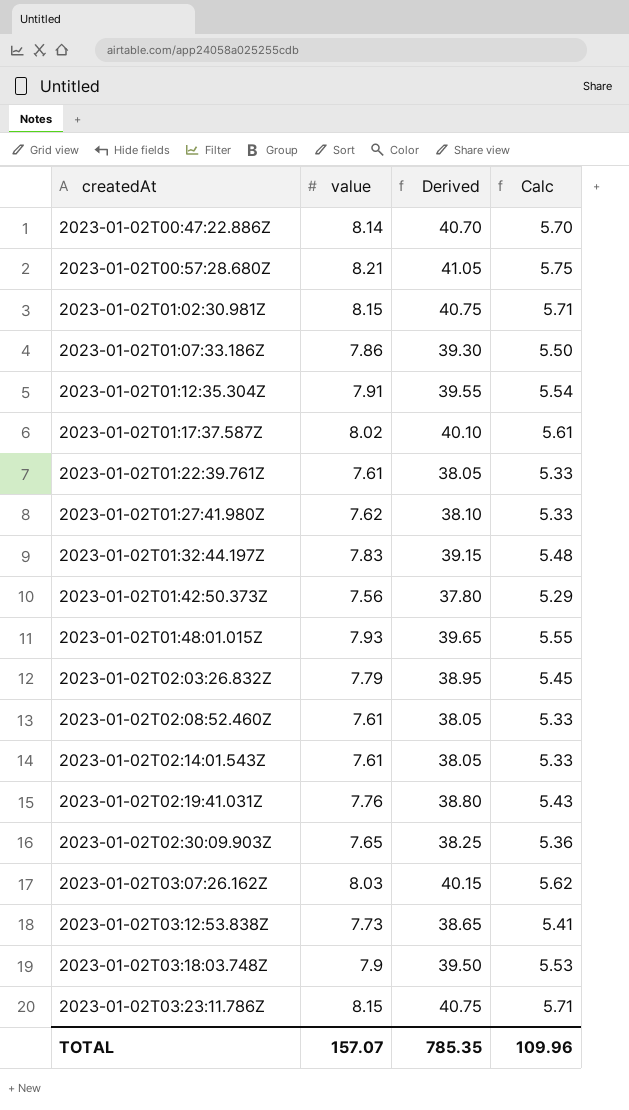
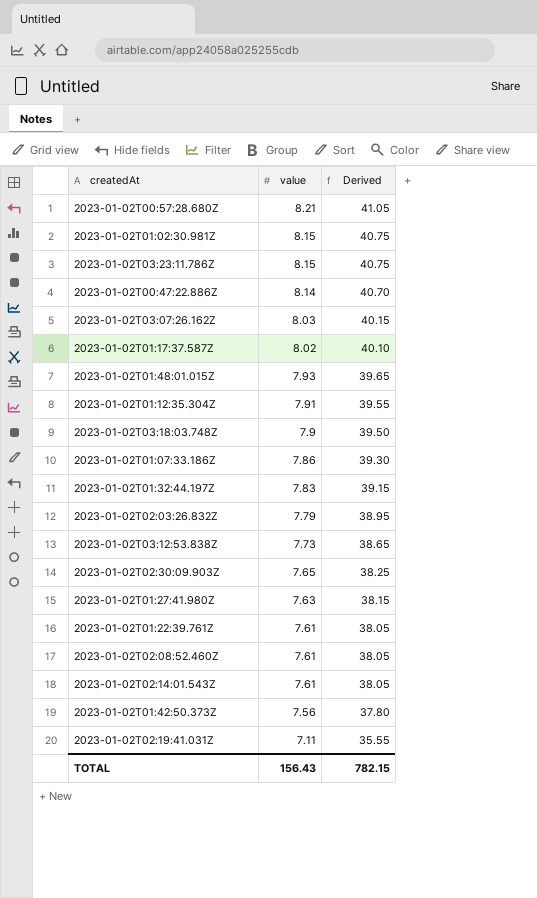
row order: createdAt ascending -> value descending
column Calc | formula: [value] * 0.7 -> none
2023-01-02T01:27:41.980Z | value: 7.62 -> 7.63
2023-01-02T01:27:41.980Z | Derived: 38.10 -> 38.15
2023-01-02T02:19:41.031Z | value: 7.76 -> 7.11
2023-01-02T02:19:41.031Z | Derived: 38.80 -> 35.55
TOTAL | value: 157.07 -> 156.43
TOTAL | Derived: 785.35 -> 782.15

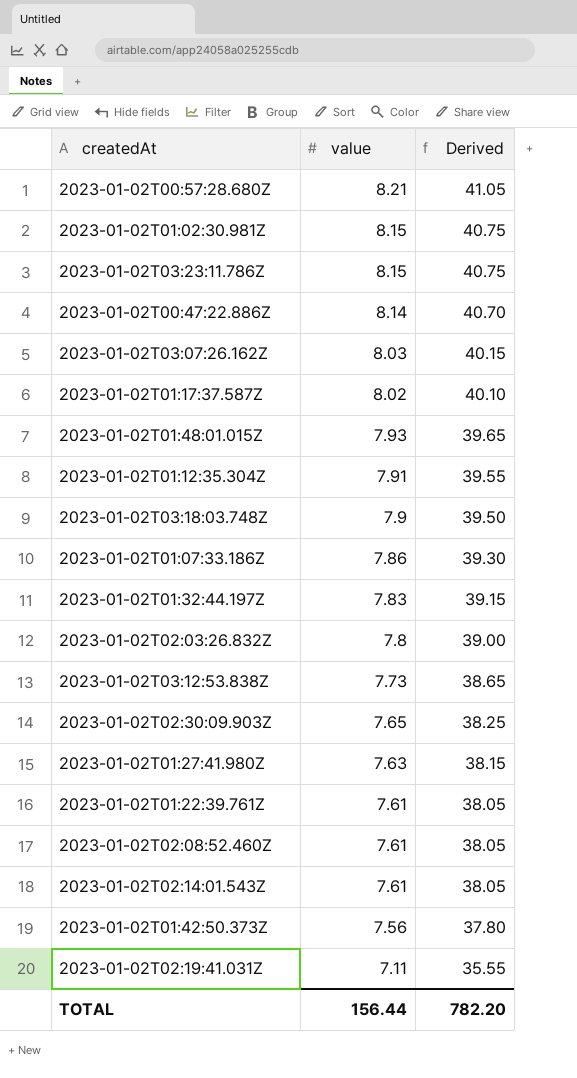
2023-01-02T02:03:26.832Z | value: 7.79 -> 7.8
2023-01-02T02:03:26.832Z | Derived: 38.95 -> 39.00
TOTAL | value: 156.43 -> 156.44
TOTAL | Derived: 782.15 -> 782.20

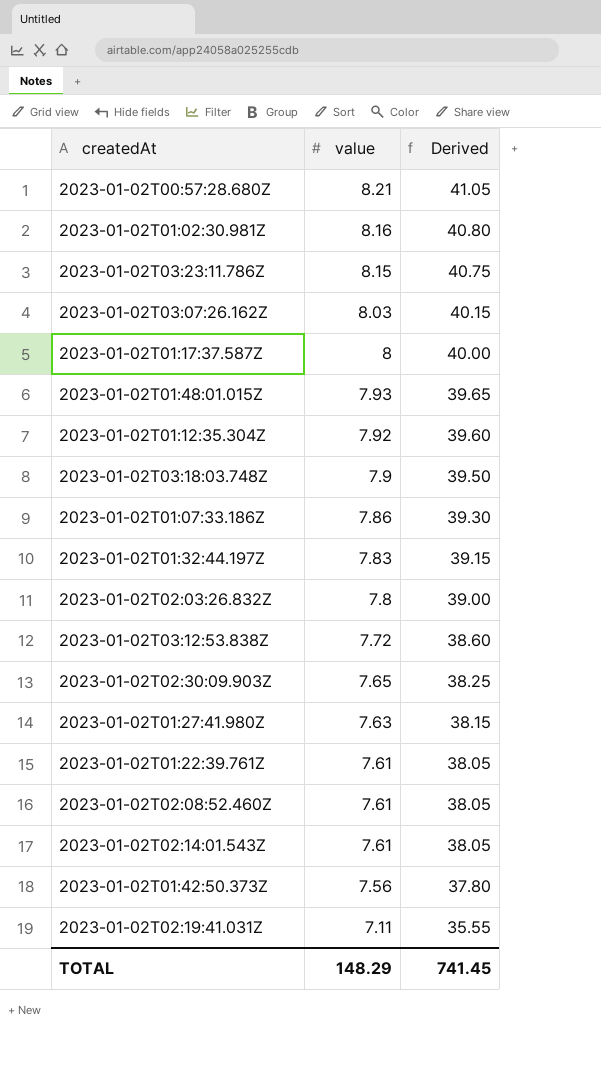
row 2023-01-02T00:47:22.886Z: 8.14 | 40.70 -> none
2023-01-02T01:02:30.981Z | value: 8.15 -> 8.16
2023-01-02T01:02:30.981Z | Derived: 40.75 -> 40.80
2023-01-02T01:17:37.587Z | value: 8.02 -> 8
2023-01-02T01:17:37.587Z | Derived: 40.10 -> 40.00
2023-01-02T01:12:35.304Z | value: 7.91 -> 7.92
2023-01-02T01:12:35.304Z | Derived: 39.55 -> 39.60
2023-01-02T03:12:53.838Z | value: 7.73 -> 7.72
2023-01-02T03:12:53.838Z | Derived: 38.65 -> 38.60
TOTAL | value: 156.44 -> 148.29
TOTAL | Derived: 782.20 -> 741.45

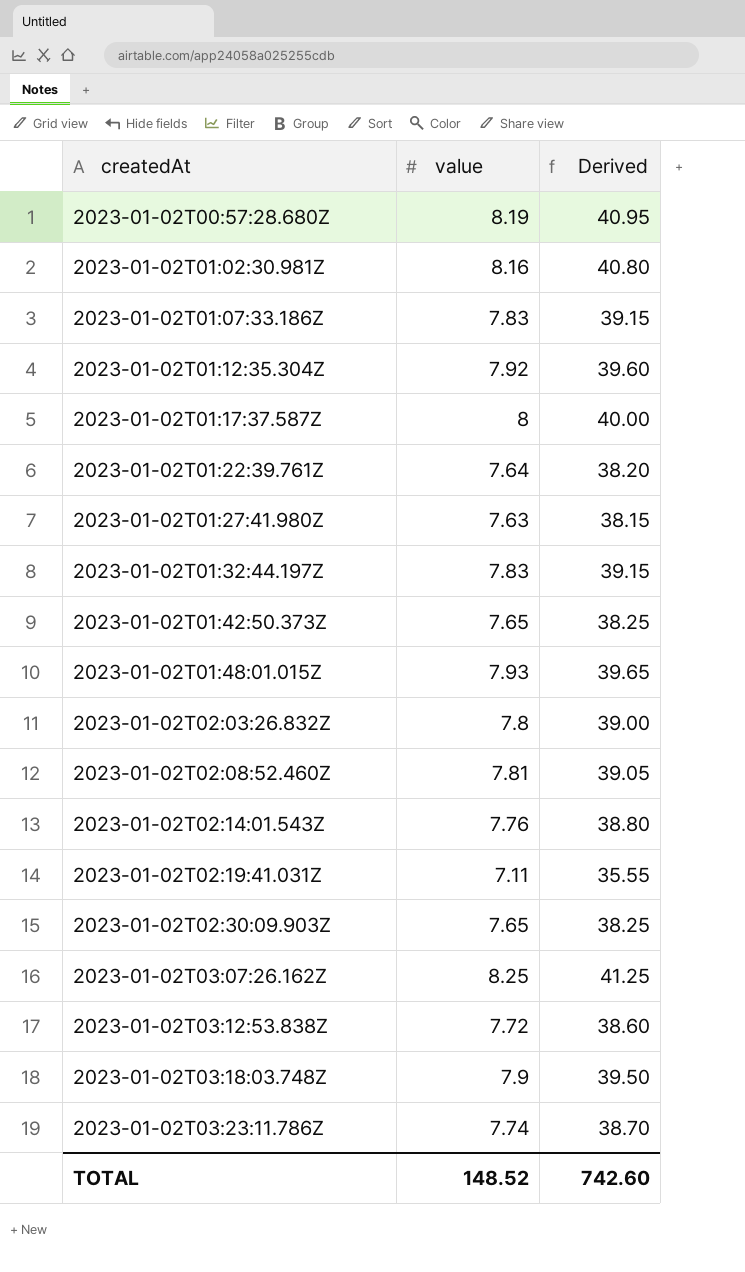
row order: value descending -> createdAt ascending
2023-01-02T00:57:28.680Z | value: 8.21 -> 8.19
2023-01-02T00:57:28.680Z | Derived: 41.05 -> 40.95
2023-01-02T01:07:33.186Z | value: 7.86 -> 7.83
2023-01-02T01:07:33.186Z | Derived: 39.30 -> 39.15
2023-01-02T01:22:39.761Z | value: 7.61 -> 7.64
2023-01-02T01:22:39.761Z | Derived: 38.05 -> 38.20
2023-01-02T01:42:50.373Z | value: 7.56 -> 7.65
2023-01-02T01:42:50.373Z | Derived: 37.80 -> 38.25
2023-01-02T02:08:52.460Z | value: 7.61 -> 7.81
2023-01-02T02:08:52.460Z | Derived: 38.05 -> 39.05
2023-01-02T02:14:01.543Z | value: 7.61 -> 7.76
2023-01-02T02:14:01.543Z | Derived: 38.05 -> 38.80
2023-01-02T03:07:26.162Z | value: 8.03 -> 8.25
2023-01-02T03:07:26.162Z | Derived: 40.15 -> 41.25
2023-01-02T03:23:11.786Z | value: 8.15 -> 7.74
2023-01-02T03:23:11.786Z | Derived: 40.75 -> 38.70
TOTAL | value: 148.29 -> 148.52
TOTAL | Derived: 741.45 -> 742.60

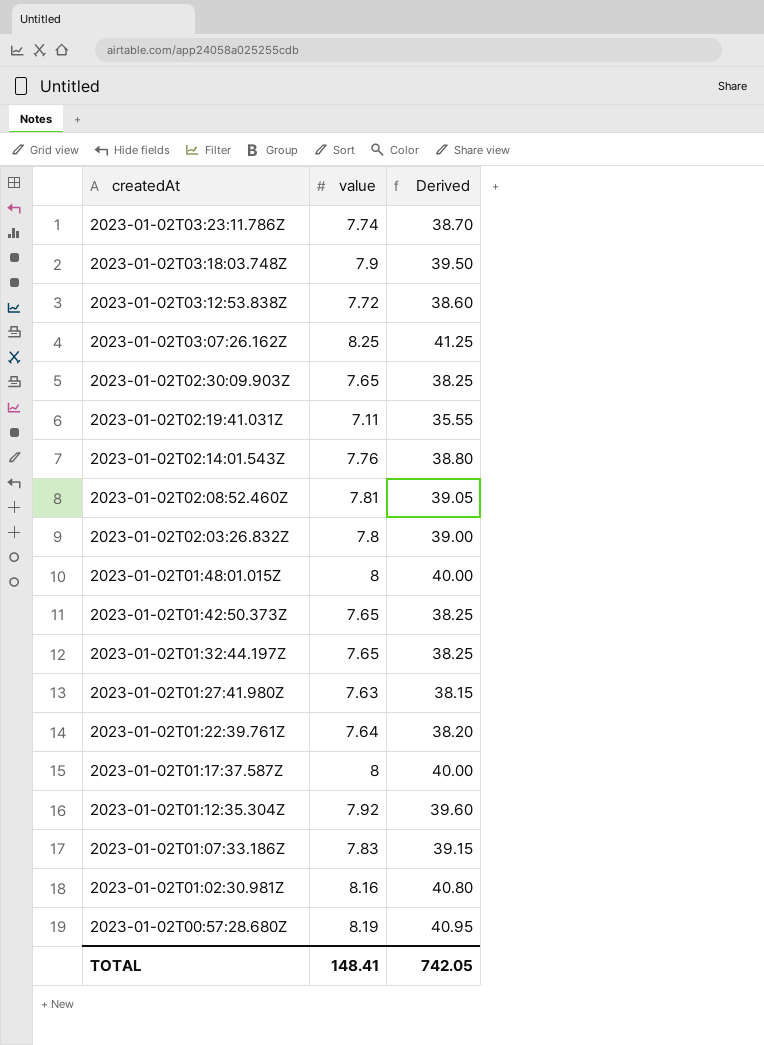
row order: createdAt ascending -> createdAt descending
2023-01-02T01:48:01.015Z | value: 7.93 -> 8
2023-01-02T01:48:01.015Z | Derived: 39.65 -> 40.00
2023-01-02T01:32:44.197Z | value: 7.83 -> 7.65
2023-01-02T01:32:44.197Z | Derived: 39.15 -> 38.25
TOTAL | value: 148.52 -> 148.41
TOTAL | Derived: 742.60 -> 742.05

